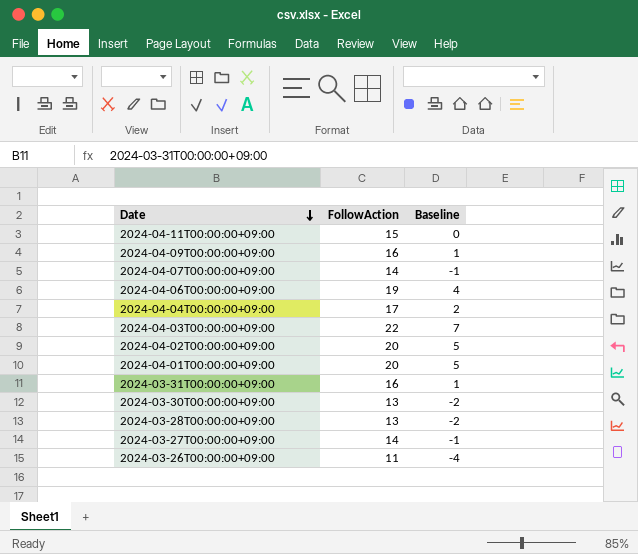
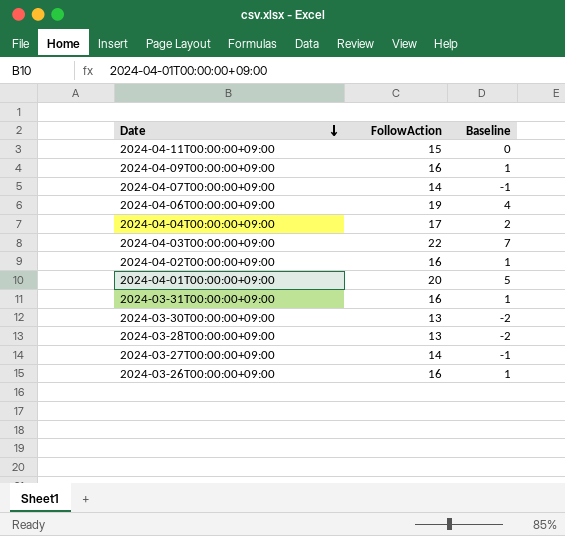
2024-04-02T00:00:00+09:00 | FollowAction: 20 -> 16
2024-04-02T00:00:00+09:00 | Baseline: 5 -> 1
2024-03-26T00:00:00+09:00 | FollowAction: 11 -> 16
2024-03-26T00:00:00+09:00 | Baseline: -4 -> 1

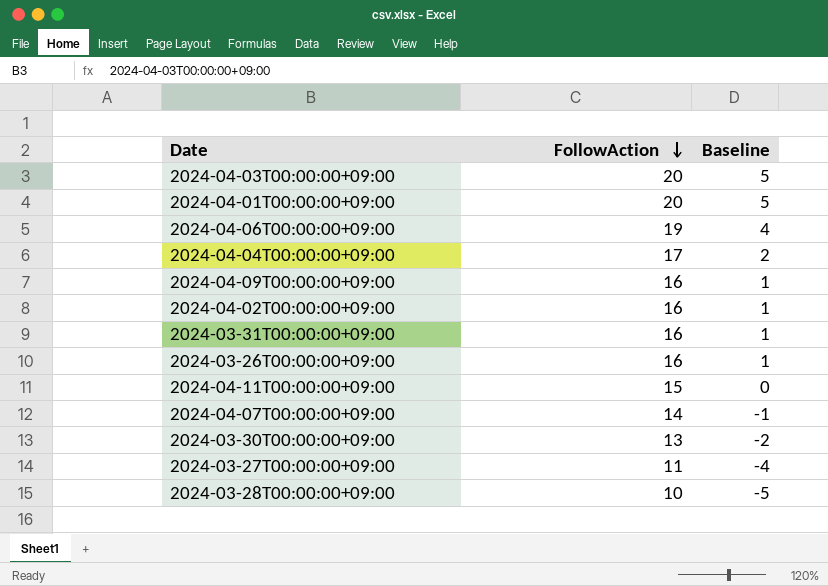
row order: Date descending -> FollowAction descending
2024-04-03T00:00:00+09:00 | FollowAction: 22 -> 20
2024-04-03T00:00:00+09:00 | Baseline: 7 -> 5
2024-03-27T00:00:00+09:00 | FollowAction: 14 -> 11
2024-03-27T00:00:00+09:00 | Baseline: -1 -> -4
2024-03-28T00:00:00+09:00 | FollowAction: 13 -> 10
2024-03-28T00:00:00+09:00 | Baseline: -2 -> -5

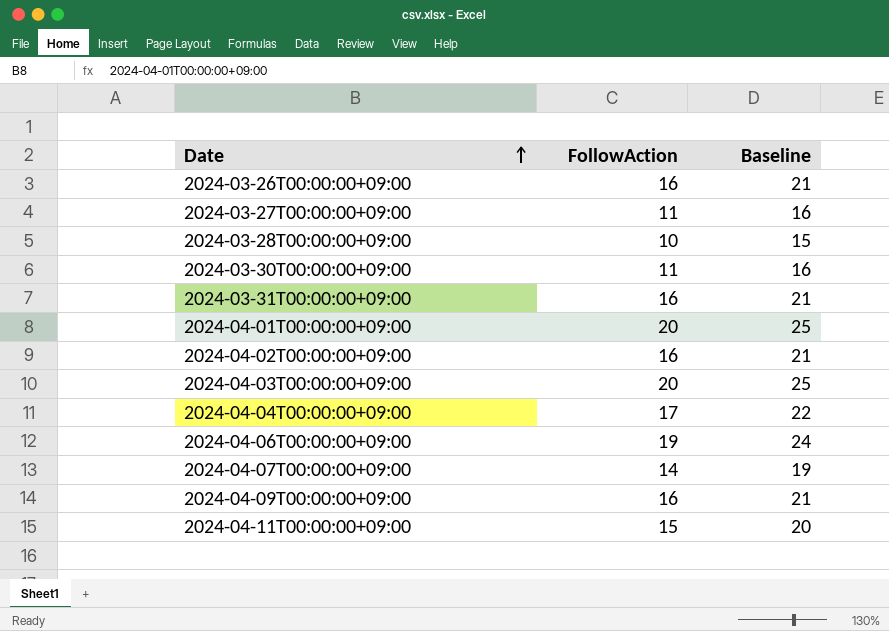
row order: FollowAction descending -> Date ascending
column Baseline | formula: [FollowAction] - 15 -> [FollowAction] + 5
2024-03-30T00:00:00+09:00 | FollowAction: 13 -> 11

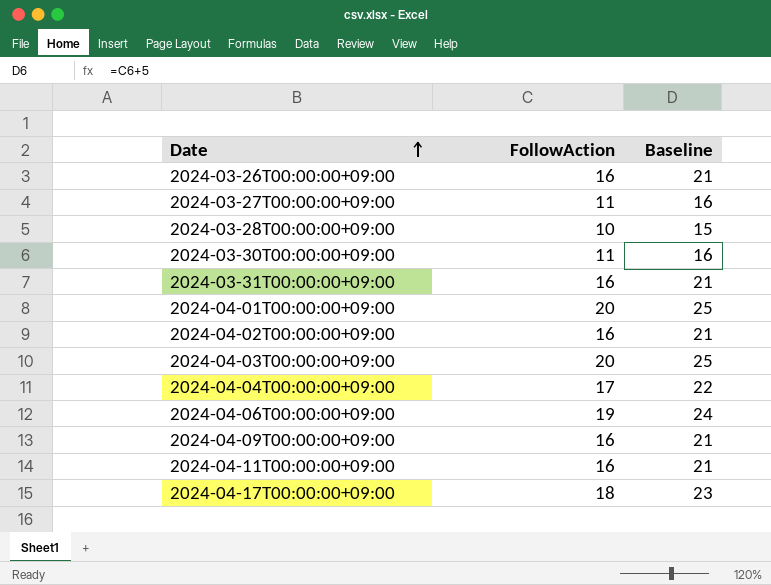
row 2024-04-07T00:00:00+09:00: 14 | 19 -> none
2024-04-11T00:00:00+09:00 | FollowAction: 15 -> 16
2024-04-11T00:00:00+09:00 | Baseline: 20 -> 21
row 2024-04-17T00:00:00+09:00: none -> 18 | 23

